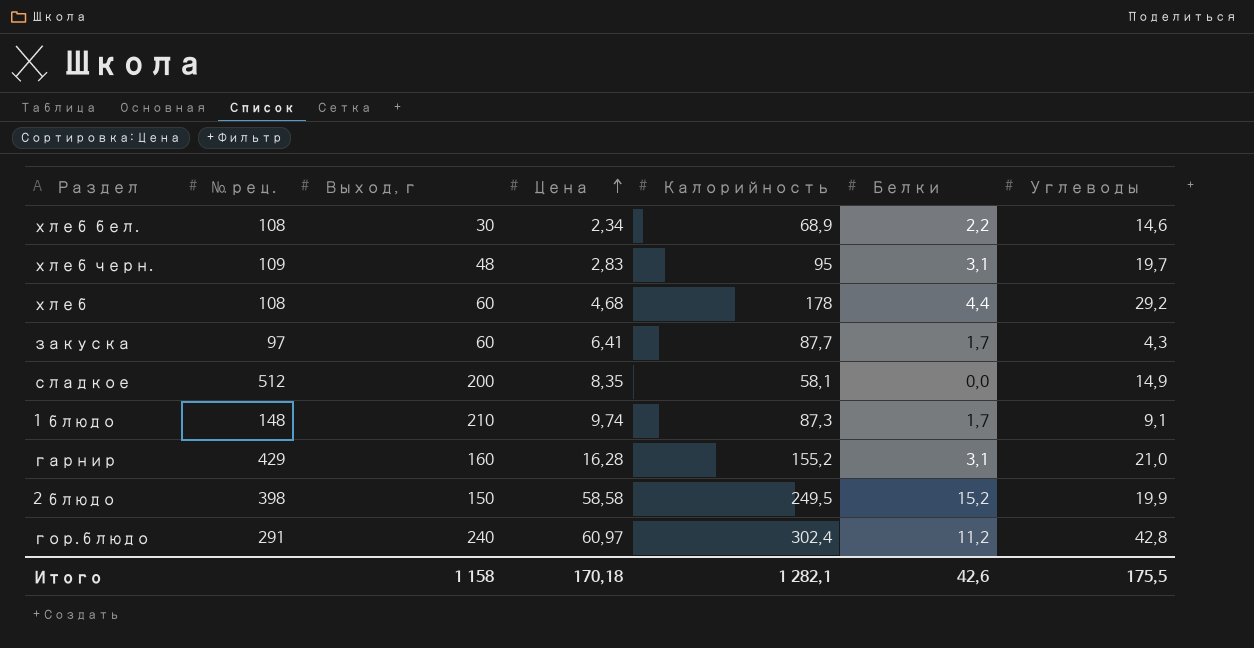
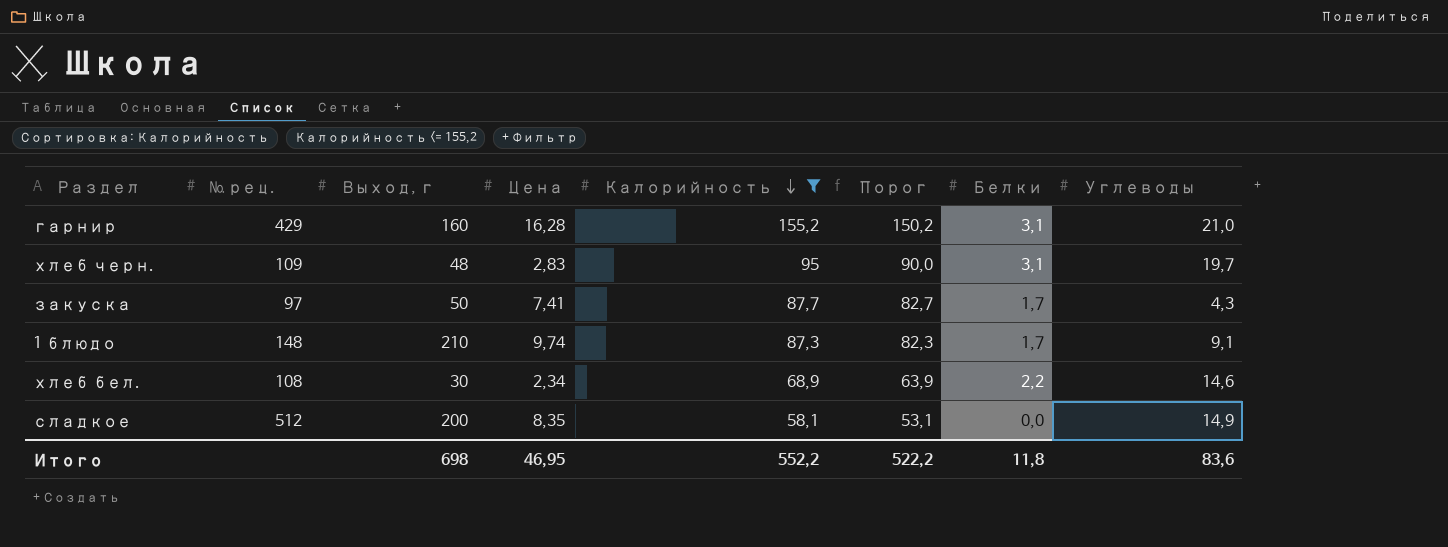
filter: none -> Калорийность <= 155,2
row order: Цена ascending -> Калорийность descending
column Порог | formula: none -> [Калорийность] - 5
закуска | Выход, г: 60 -> 50
закуска | Цена: 6,41 -> 7,41
Итого | Выход, г: 1 158 -> 698
Итого | Цена: 170,18 -> 46,95
Итого | Калорийность: 1 282,1 -> 552,2
Итого | Белки: 42,6 -> 11,8
Итого | Углеводы: 175,5 -> 83,6

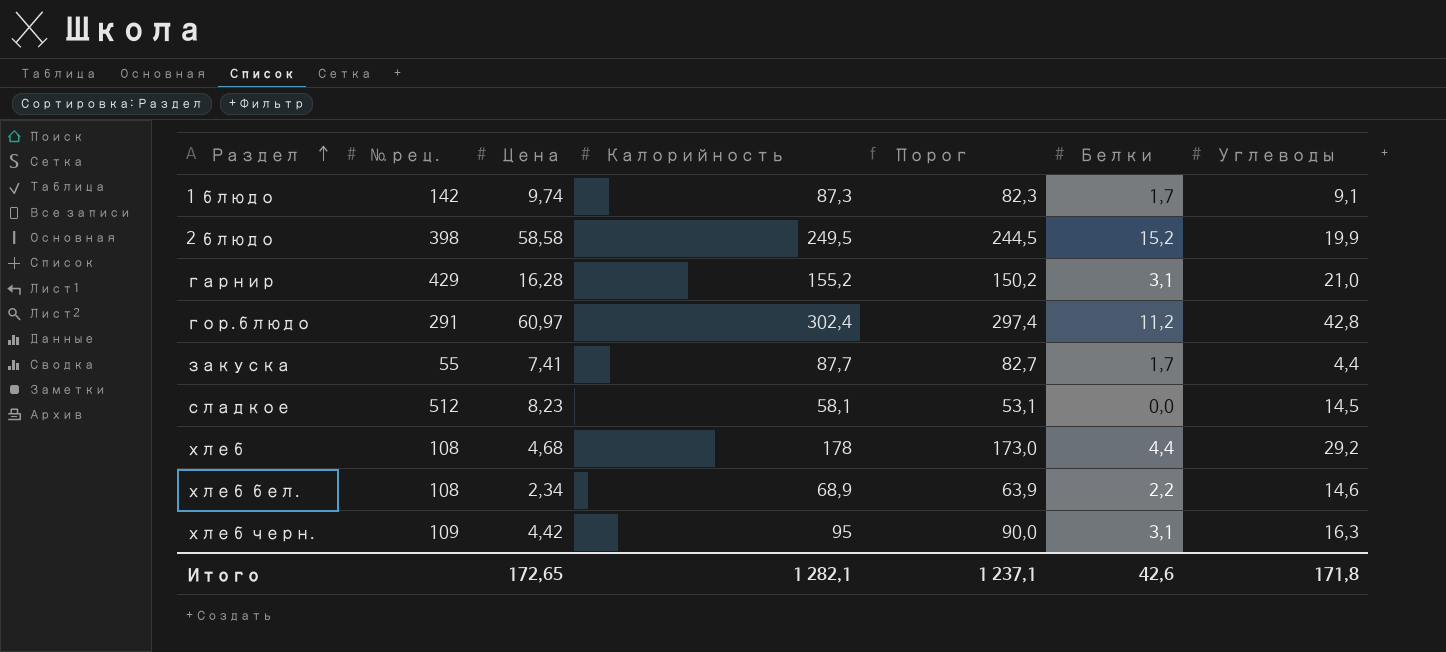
filter: Калорийность <= 155,2 -> none
row order: Калорийность descending -> Раздел ascending
column Выход, г | position: 3 -> none
1 блюдо | № рец.: 148 -> 142
закуска | № рец.: 97 -> 55
закуска | Углеводы: 4,3 -> 4,4
сладкое | Цена: 8,35 -> 8,23
сладкое | Углеводы: 14,9 -> 14,5
хлеб черн. | Цена: 2,83 -> 4,42
хлеб черн. | Углеводы: 19,7 -> 16,3
Итого | Цена: 46,95 -> 172,65
Итого | Калорийность: 552,2 -> 1 282,1
Итого | Порог: 522,2 -> 1 237,1
Итого | Белки: 11,8 -> 42,6
Итого | Углеводы: 83,6 -> 171,8

